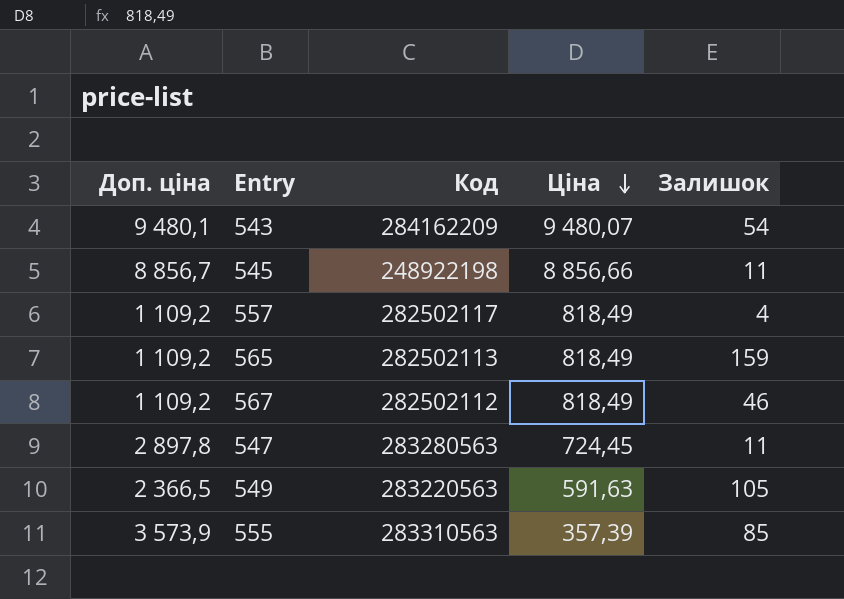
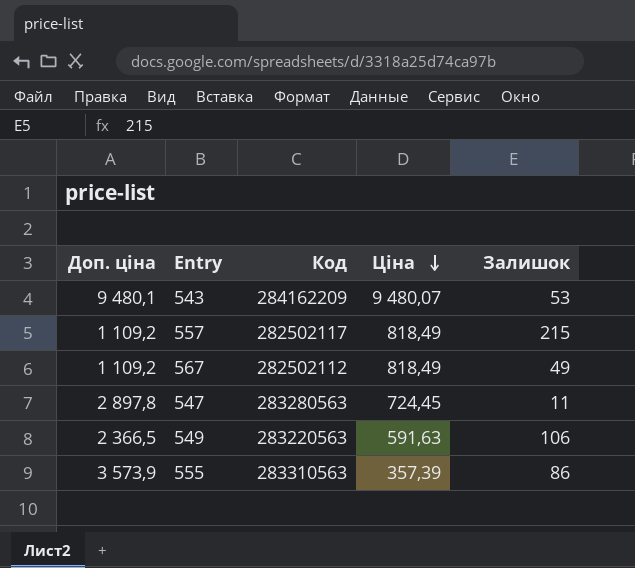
row 545: 8 856,7 | 248922198 | 8 856,66 | 11 -> none
row 565: 1 109,2 | 282502113 | 818,49 | 159 -> none
543 | Залишок: 54 -> 53
557 | Залишок: 4 -> 215
567 | Залишок: 46 -> 49
549 | Залишок: 105 -> 106
555 | Залишок: 85 -> 86

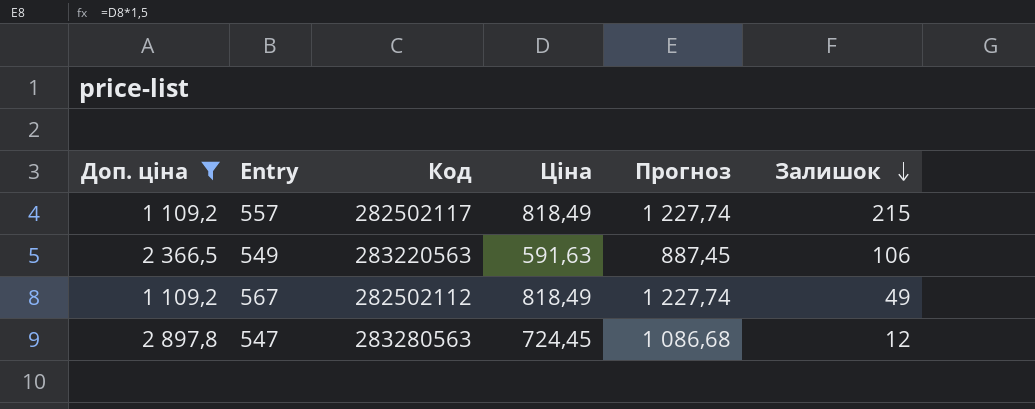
filter: none -> Доп. ціна <= 2 897,8
row order: Ціна descending -> Залишок descending
column Прогноз | formula: none -> [Ціна] * 1,5
547 | Залишок: 11 -> 12

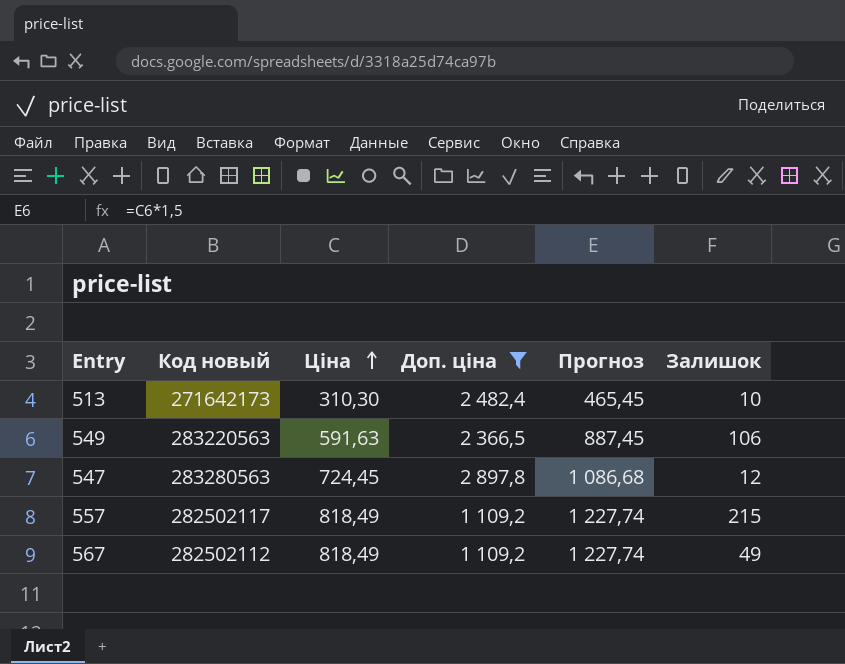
row order: Залишок descending -> Ціна ascending
column name: Код -> Код новый
column Доп. ціна | position: 1 -> 4
row 513: none -> 271642173 | 310,30 | 2 482,4 | 465,45 | 10

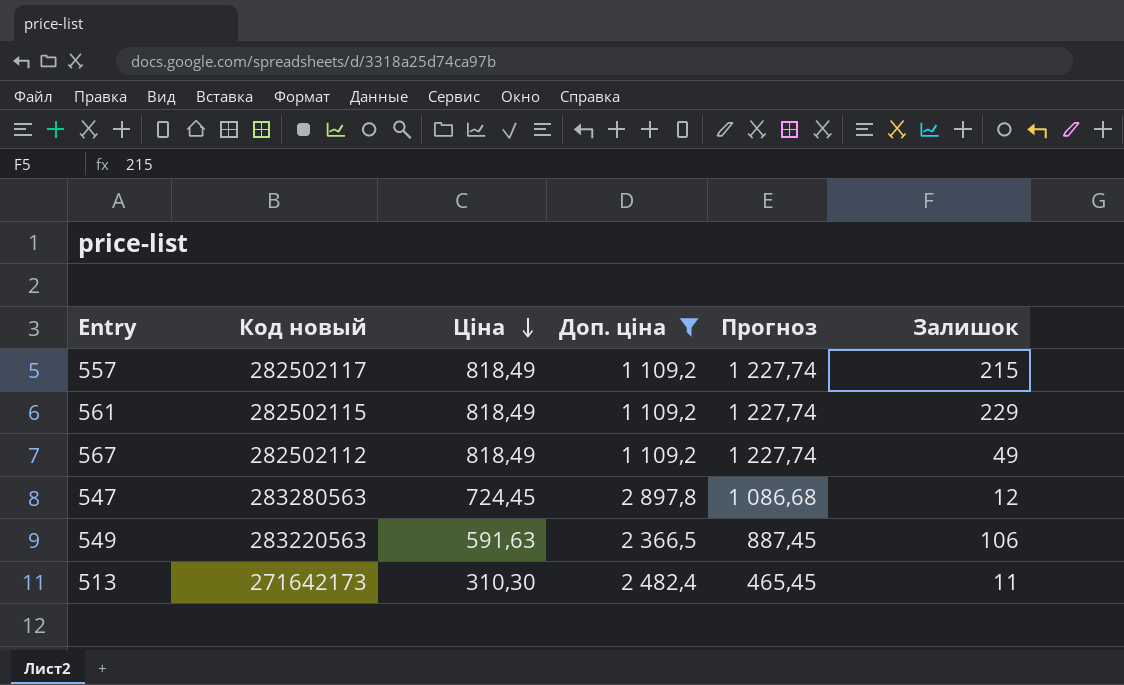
row order: Ціна ascending -> Ціна descending
row 561: none -> 282502115 | 818,49 | 1 109,2 | 1 227,74 | 229
513 | Залишок: 10 -> 11

